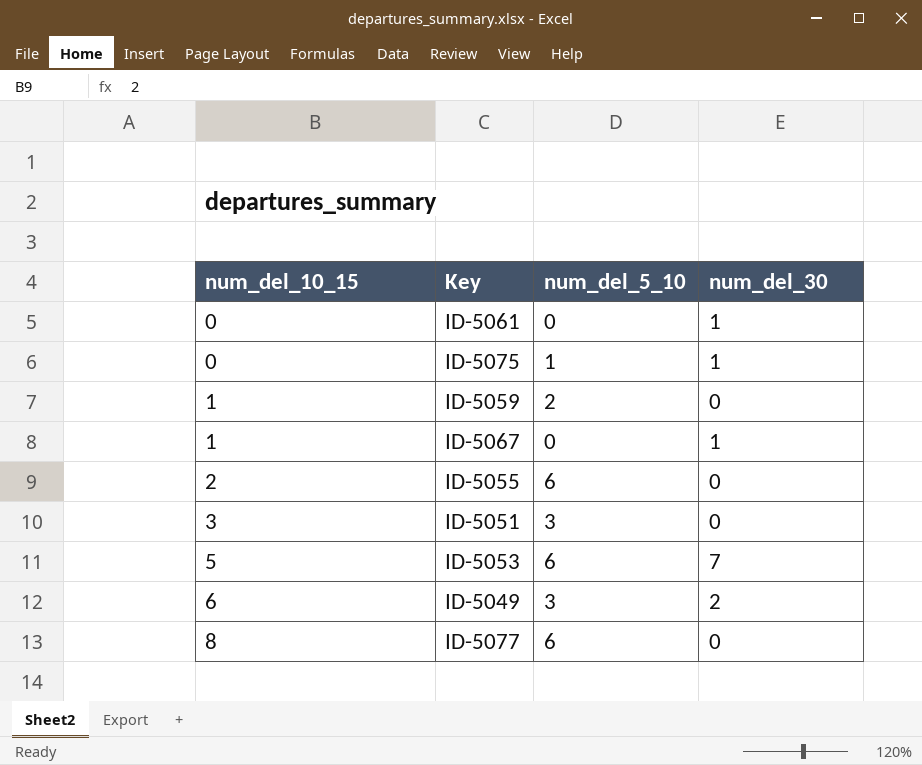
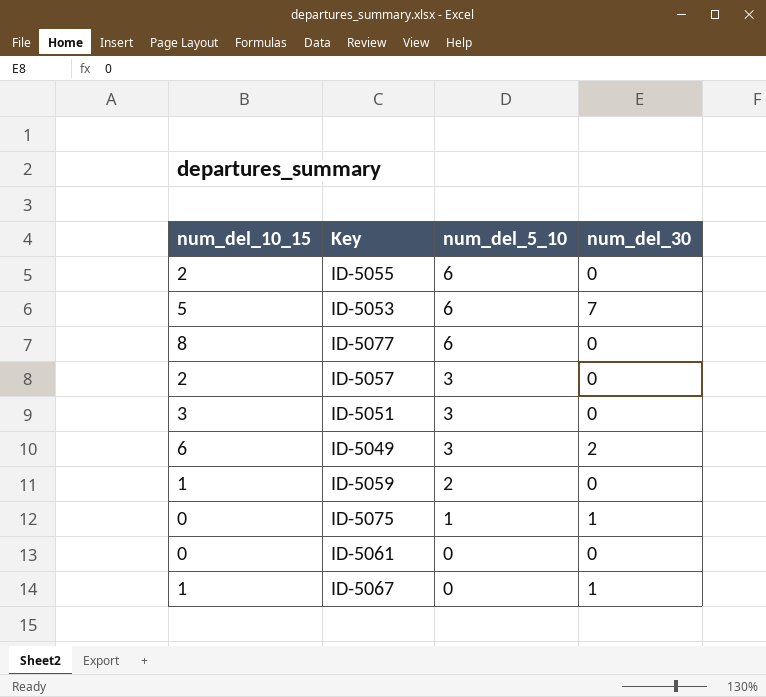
row order: num_del_10_15 ascending -> num_del_5_10 descending
row ID-5057: none -> 2 | 3 | 0
ID-5061 | num_del_30: 1 -> 0

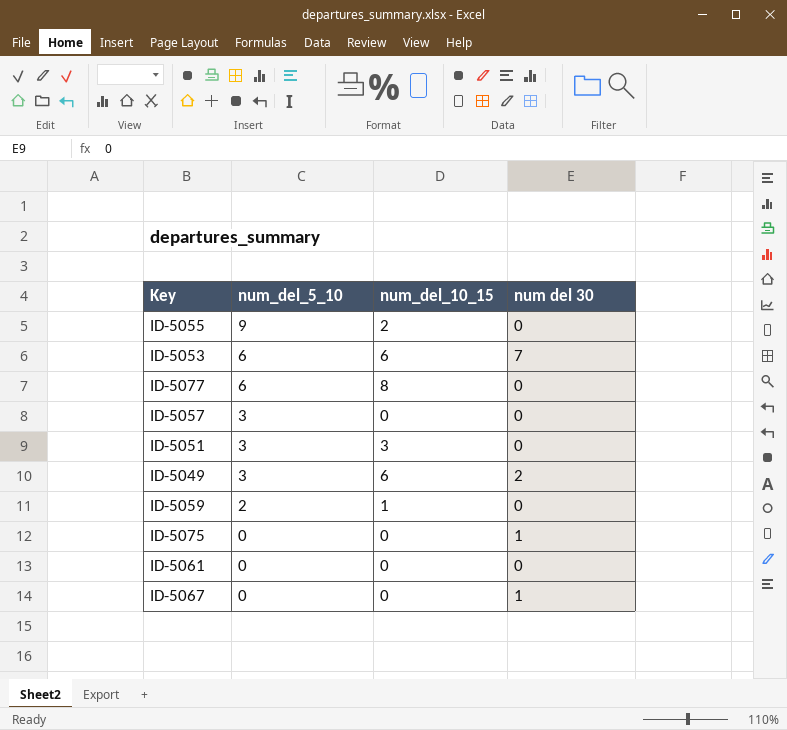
column num_del_10_15 | position: 1 -> 3
column name: num_del_30 -> num del 30
ID-5055 | num_del_5_10: 6 -> 9
ID-5053 | num_del_10_15: 5 -> 6
ID-5057 | num_del_10_15: 2 -> 0
ID-5075 | num_del_5_10: 1 -> 0
ID-5067 | num_del_10_15: 1 -> 0

